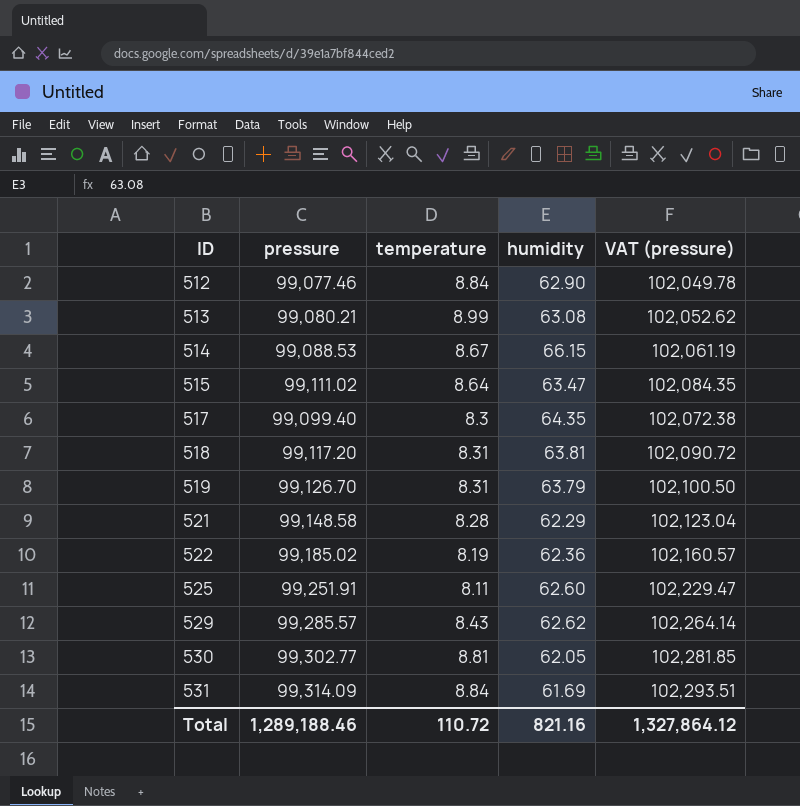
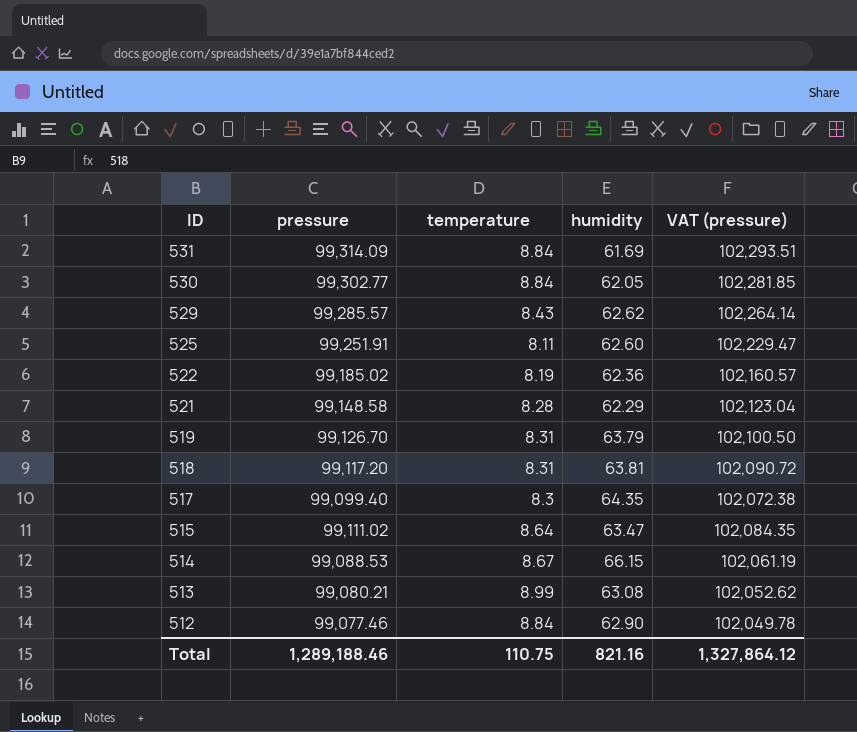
row order: ID ascending -> ID descending
530 | temperature: 8.81 -> 8.84
Total | temperature: 110.72 -> 110.75

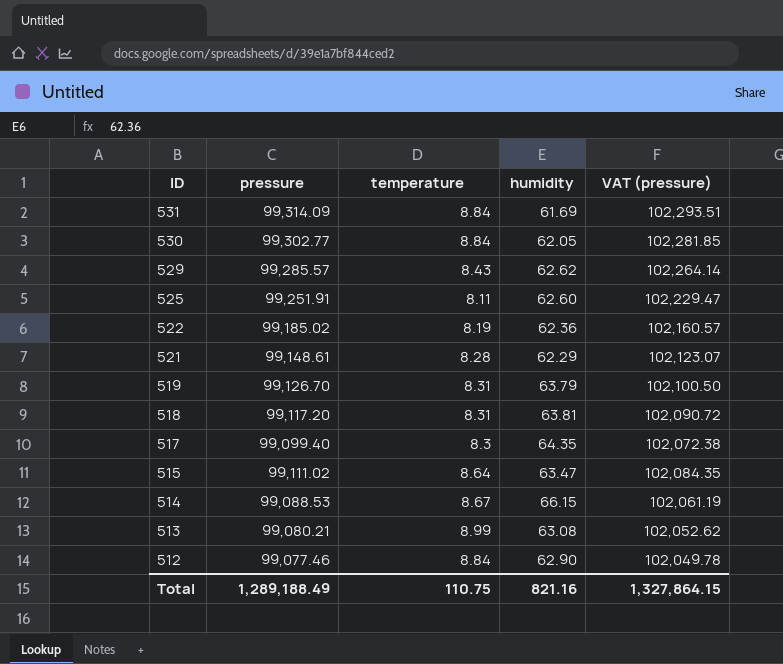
521 | pressure: 99,148.58 -> 99,148.61
521 | VAT (pressure): 102,123.04 -> 102,123.07
Total | pressure: 1,289,188.46 -> 1,289,188.49
Total | VAT (pressure): 1,327,864.12 -> 1,327,864.15

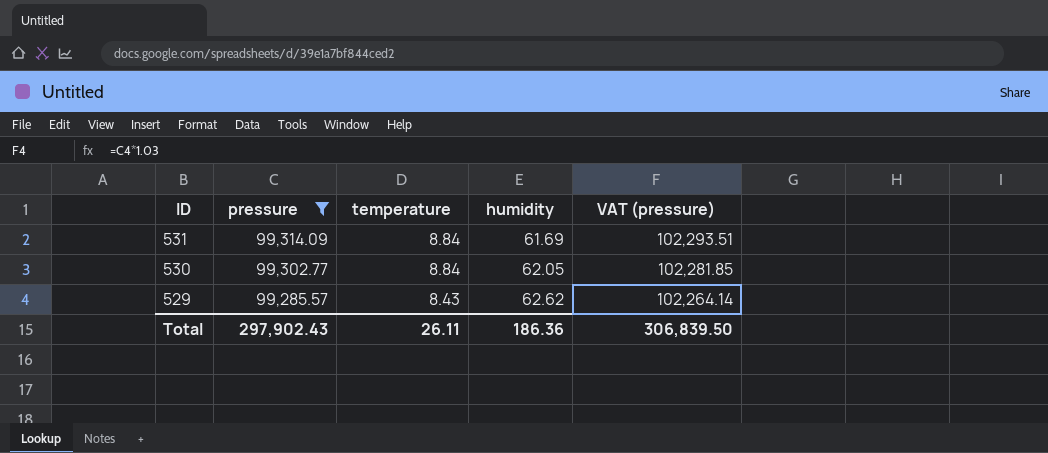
filter: none -> pressure >= 99,285.57
Total | pressure: 1,289,188.49 -> 297,902.43
Total | temperature: 110.75 -> 26.11
Total | humidity: 821.16 -> 186.36
Total | VAT (pressure): 1,327,864.15 -> 306,839.50

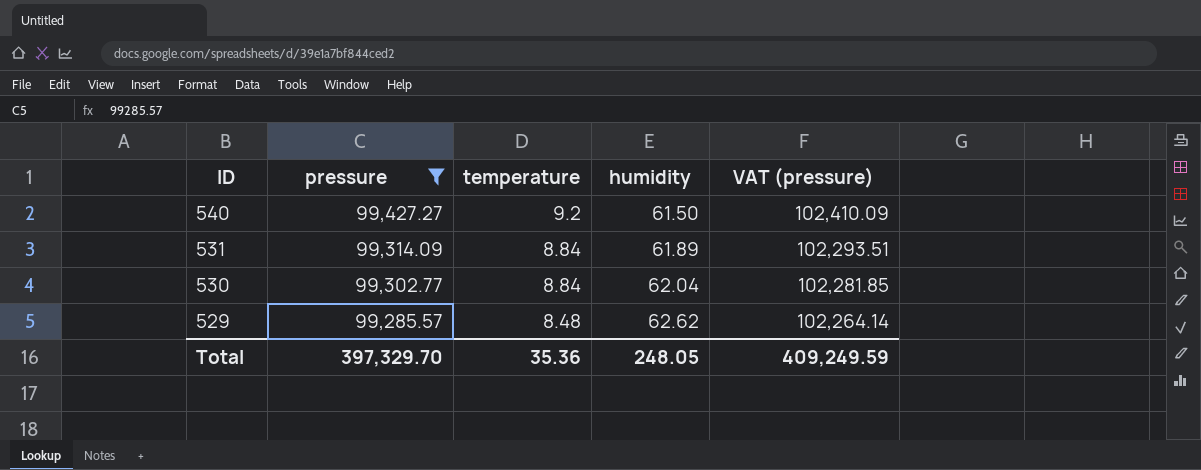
row 540: none -> 99,427.27 | 9.2 | 61.50 | 102,410.09
531 | humidity: 61.69 -> 61.89
530 | humidity: 62.05 -> 62.04
529 | temperature: 8.43 -> 8.48
Total | pressure: 297,902.43 -> 397,329.70
Total | temperature: 26.11 -> 35.36
Total | humidity: 186.36 -> 248.05
Total | VAT (pressure): 306,839.50 -> 409,249.59

